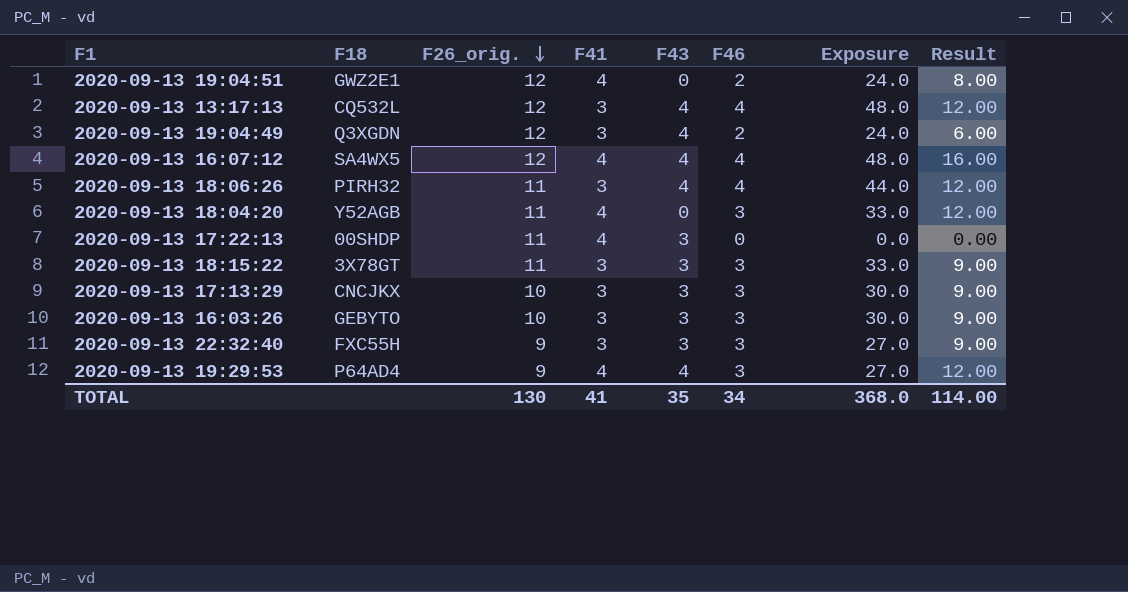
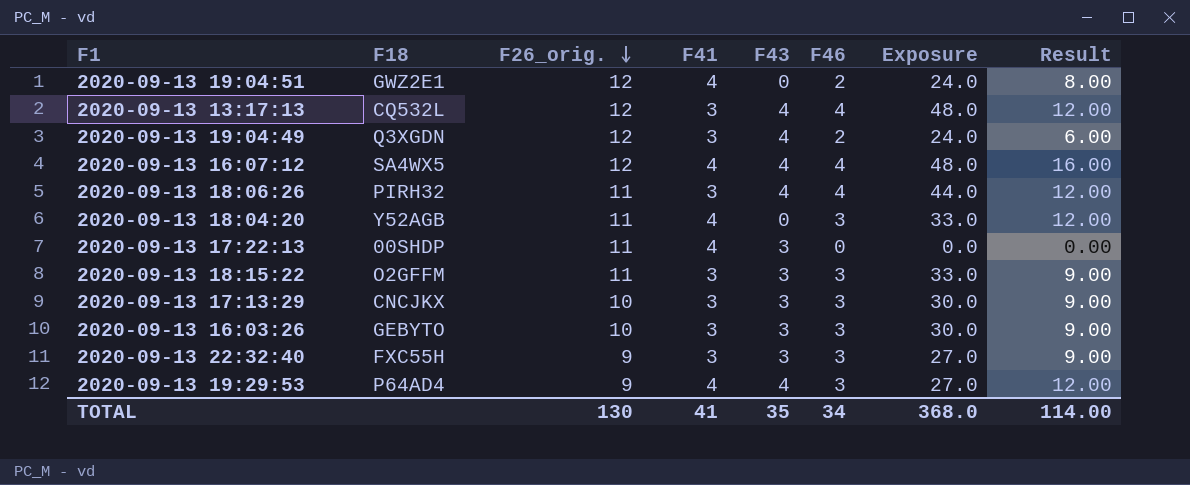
2020-09-13 18:15:22 | F18: 3X78GT -> O2GFFM

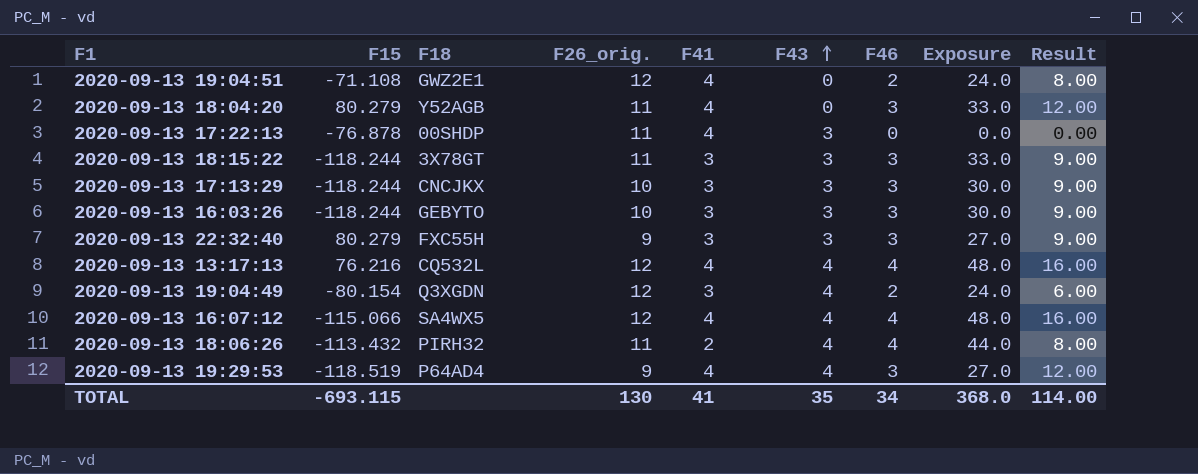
row order: F26_orig. descending -> F43 ascending
column F15 | position: none -> 2
2020-09-13 18:15:22 | F18: O2GFFM -> 3X78GT
2020-09-13 13:17:13 | F41: 3 -> 4
2020-09-13 13:17:13 | Result: 12.00 -> 16.00
2020-09-13 18:06:26 | F41: 3 -> 2
2020-09-13 18:06:26 | Result: 12.00 -> 8.00

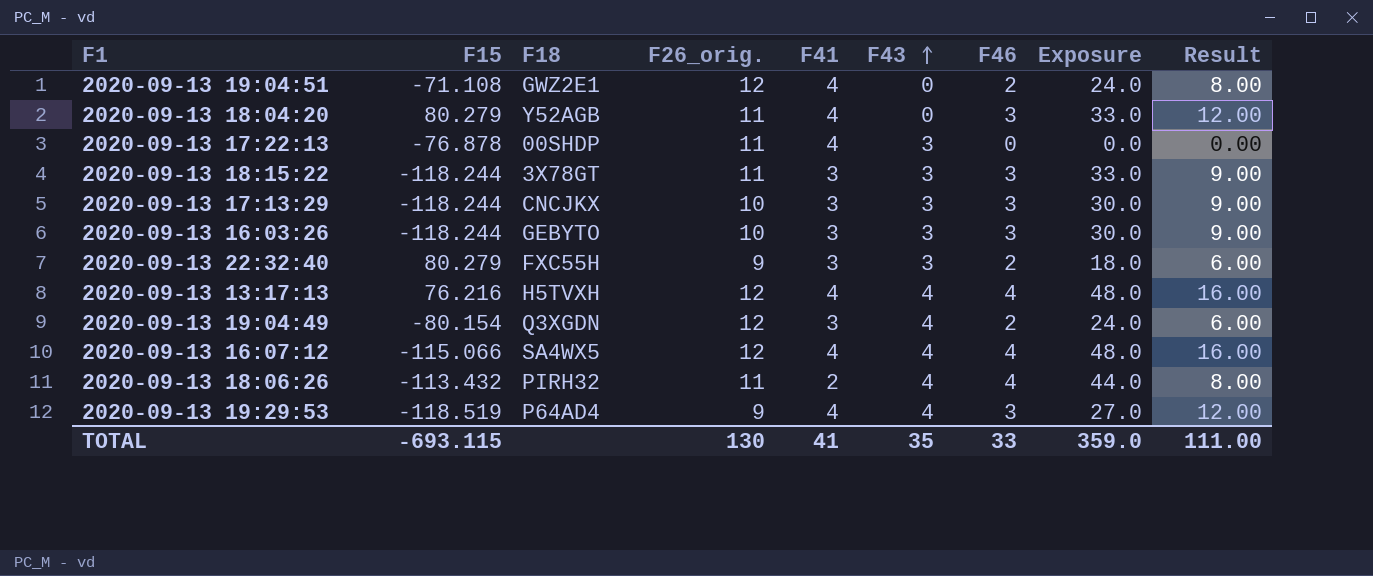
2020-09-13 22:32:40 | F46: 3 -> 2
2020-09-13 22:32:40 | Exposure: 27.0 -> 18.0
2020-09-13 22:32:40 | Result: 9.00 -> 6.00
2020-09-13 13:17:13 | F18: CQ532L -> H5TVXH
TOTAL | F46: 34 -> 33
TOTAL | Exposure: 368.0 -> 359.0
TOTAL | Result: 114.00 -> 111.00

